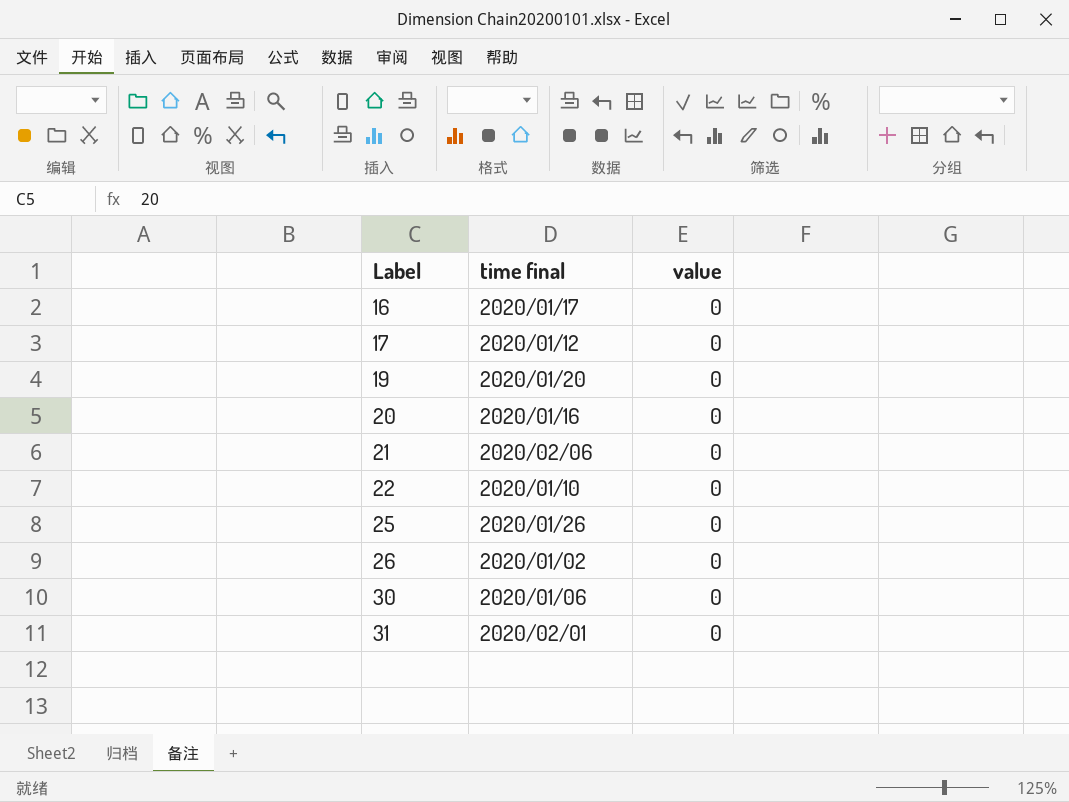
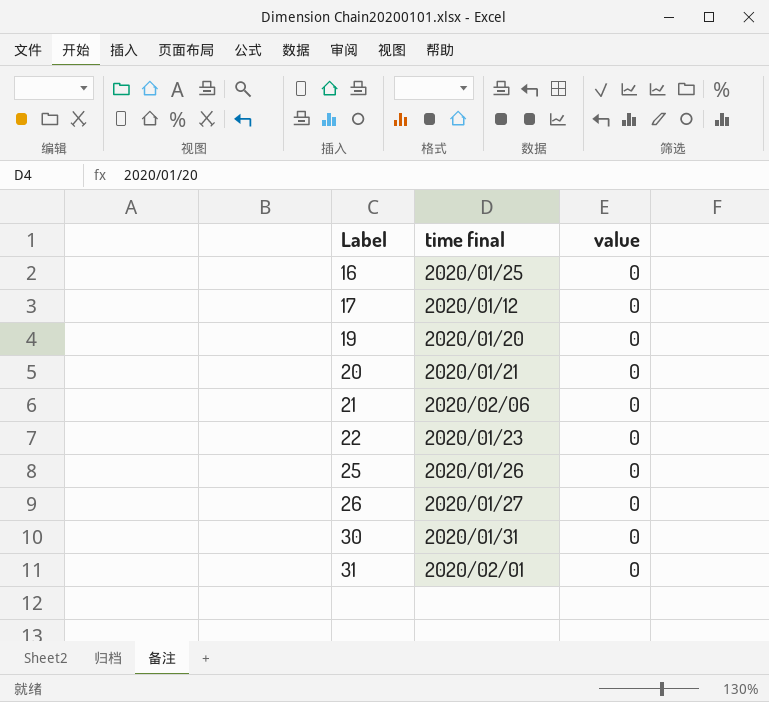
16 | time final: 2020/01/17 -> 2020/01/25
20 | time final: 2020/01/16 -> 2020/01/21
22 | time final: 2020/01/10 -> 2020/01/23
26 | time final: 2020/01/02 -> 2020/01/27
30 | time final: 2020/01/06 -> 2020/01/31

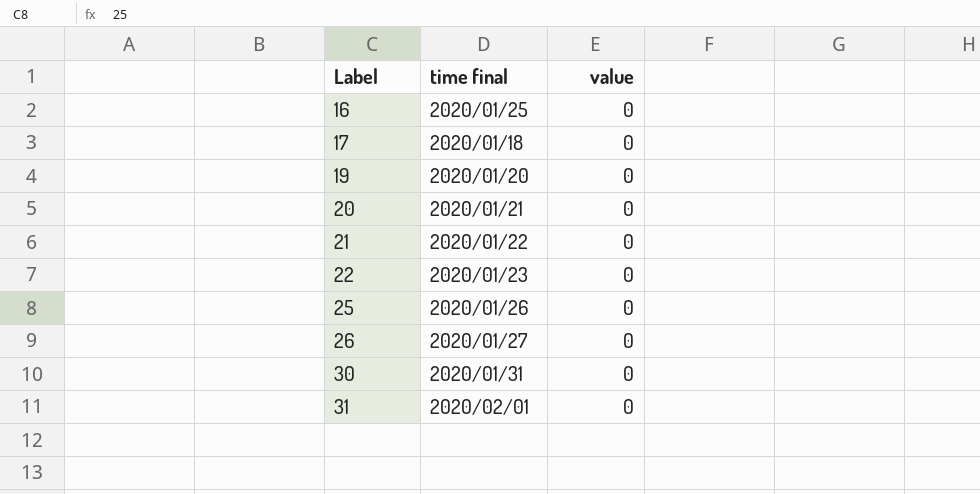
17 | time final: 2020/01/12 -> 2020/01/18
21 | time final: 2020/02/06 -> 2020/01/22

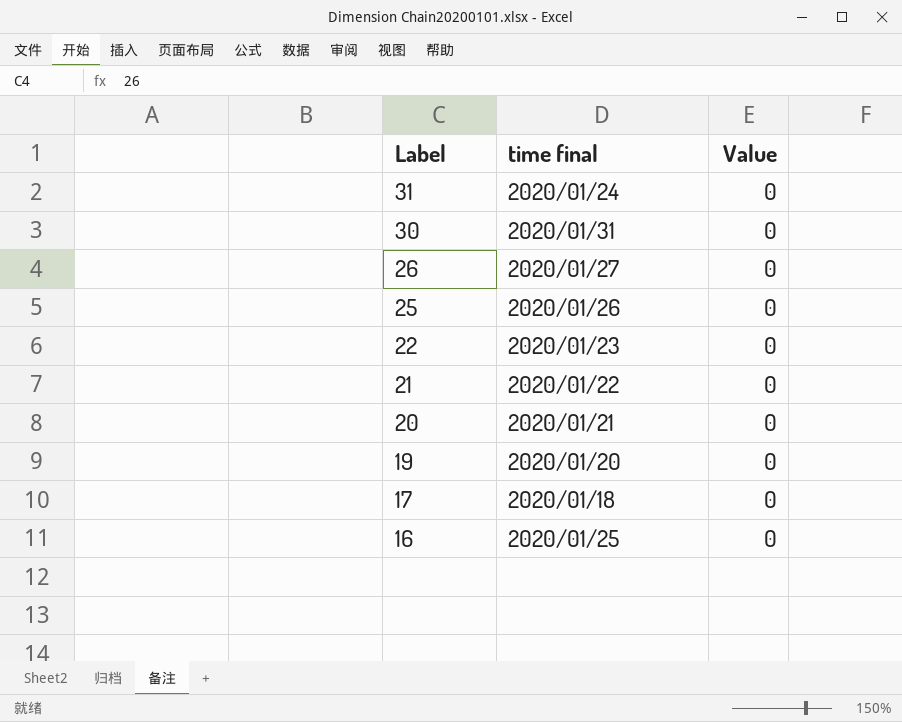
row order: Label ascending -> Label descending
column name: value -> Value
31 | time final: 2020/02/01 -> 2020/01/24

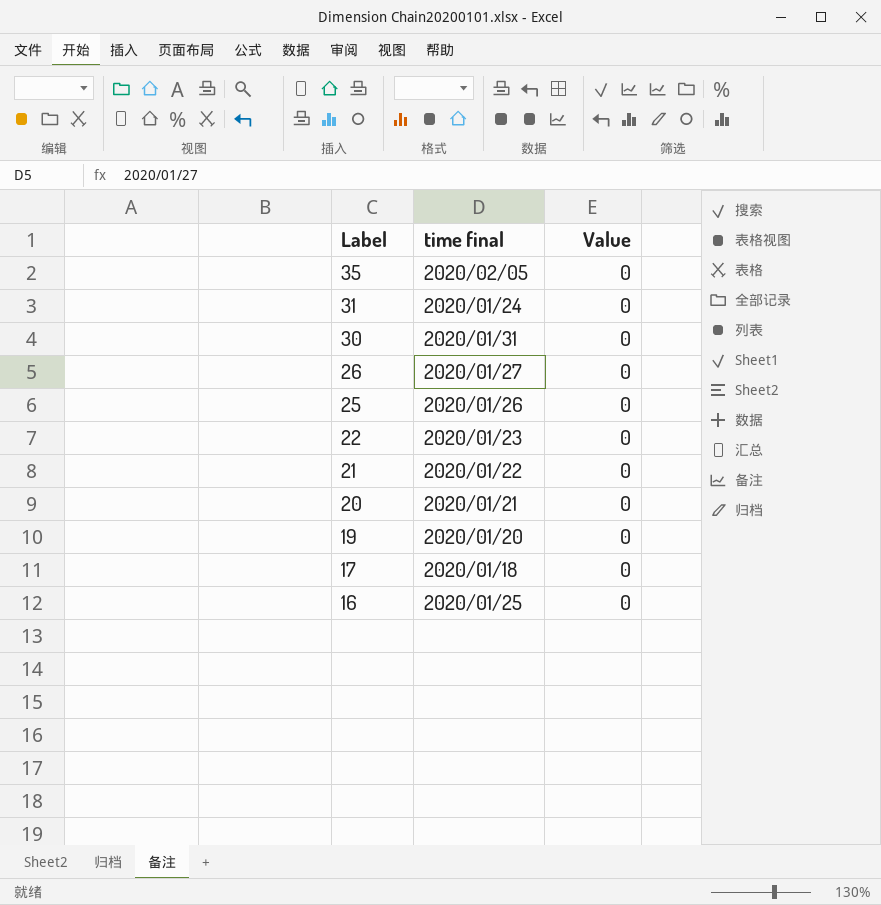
row 35: none -> 2020/02/05 | 0

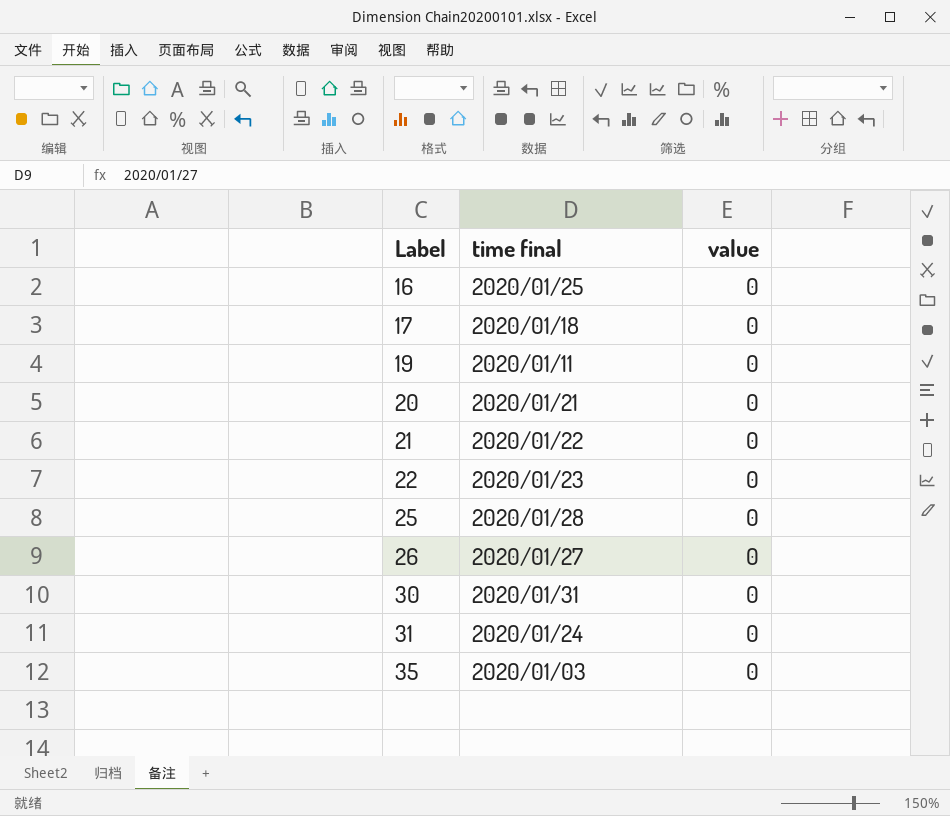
row order: Label descending -> Label ascending
column name: Value -> value
19 | time final: 2020/01/20 -> 2020/01/11
25 | time final: 2020/01/26 -> 2020/01/28
35 | time final: 2020/02/05 -> 2020/01/03

